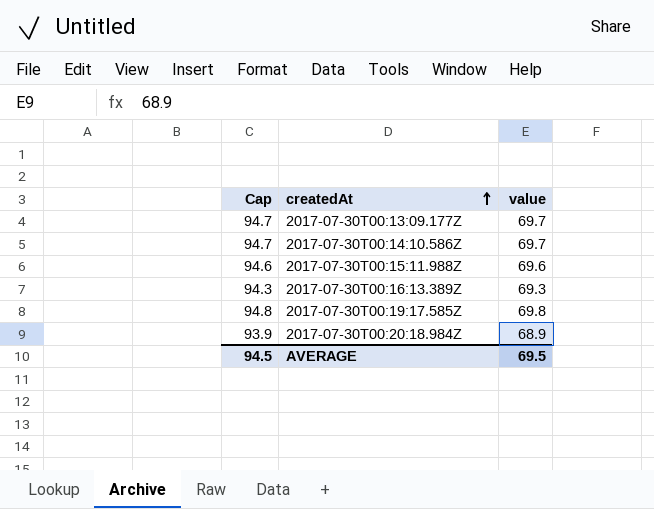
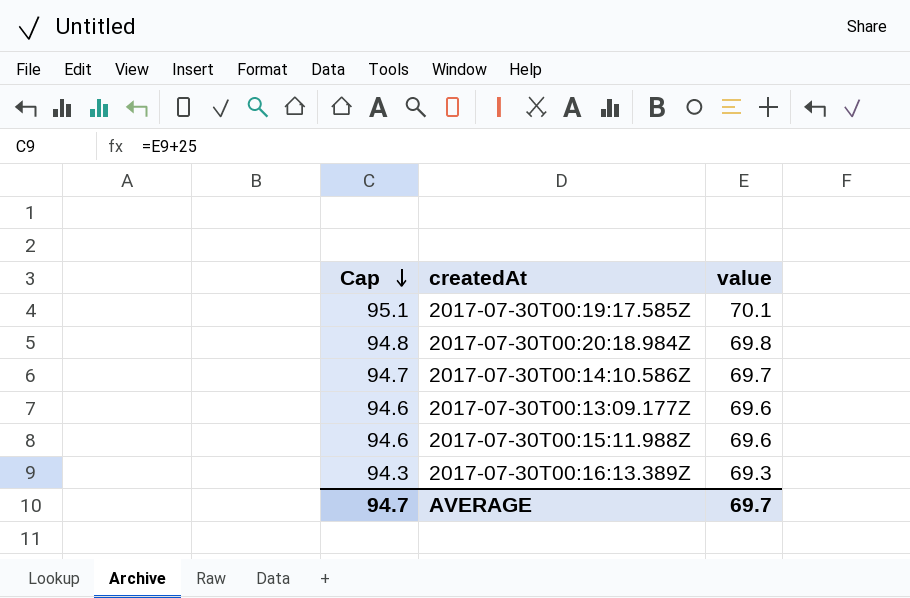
row order: createdAt ascending -> Cap descending
2017-07-30T00:19:17.585Z | Cap: 94.8 -> 95.1
2017-07-30T00:19:17.585Z | value: 69.8 -> 70.1
2017-07-30T00:20:18.984Z | Cap: 93.9 -> 94.8
2017-07-30T00:20:18.984Z | value: 68.9 -> 69.8
2017-07-30T00:13:09.177Z | Cap: 94.7 -> 94.6
2017-07-30T00:13:09.177Z | value: 69.7 -> 69.6
AVERAGE | Cap: 94.5 -> 94.7
AVERAGE | value: 69.5 -> 69.7

